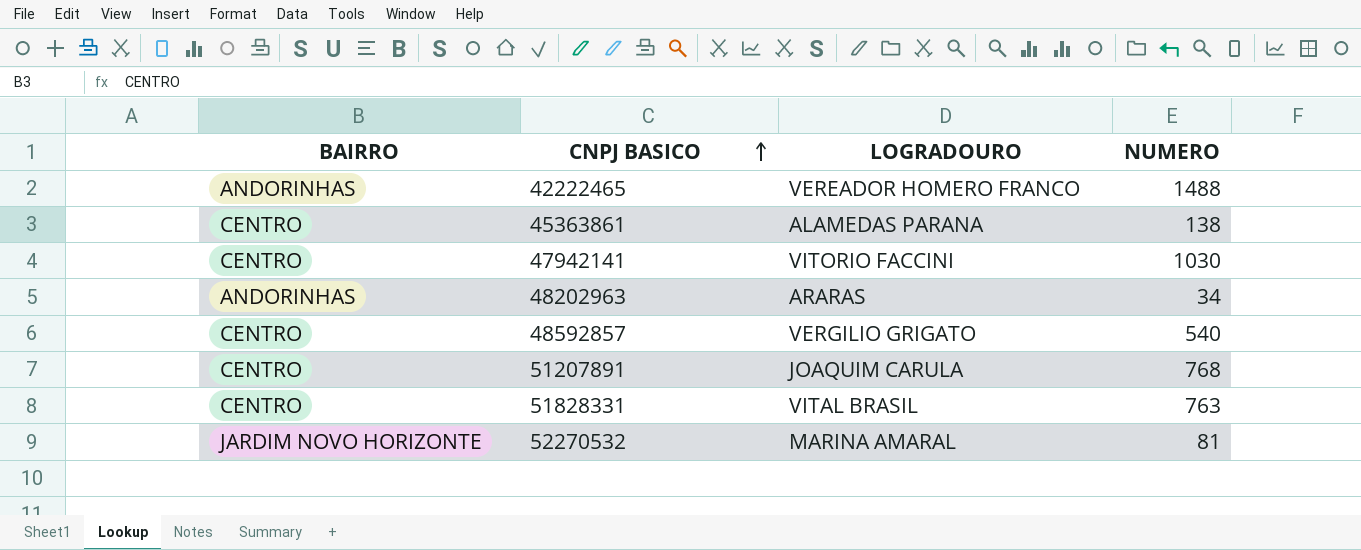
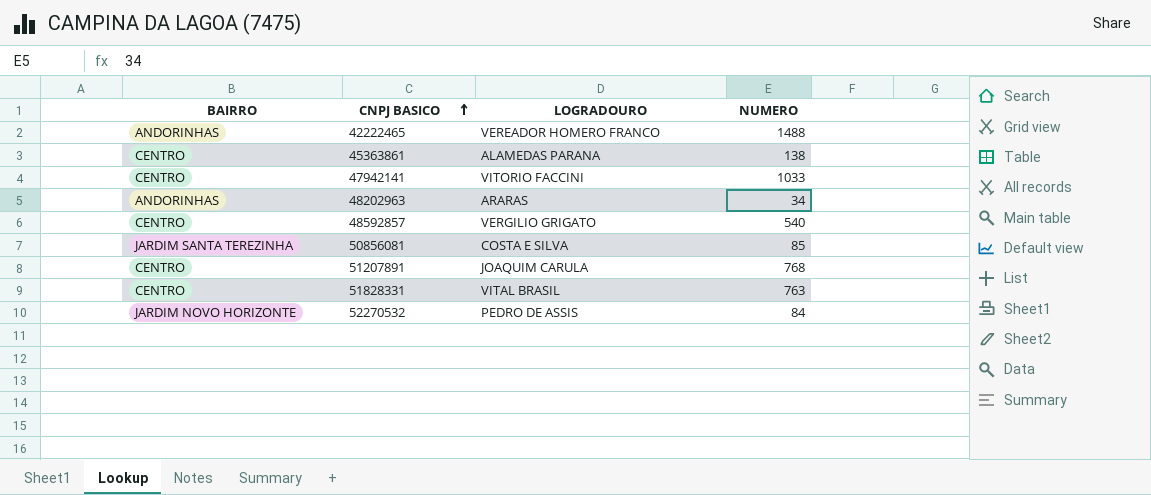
47942141 | NUMERO: 1030 -> 1033
row 50856081: none -> JARDIM SANTA TEREZINHA | COSTA E SILVA | 85
52270532 | LOGRADOURO: MARINA AMARAL -> PEDRO DE ASSIS
52270532 | NUMERO: 81 -> 84

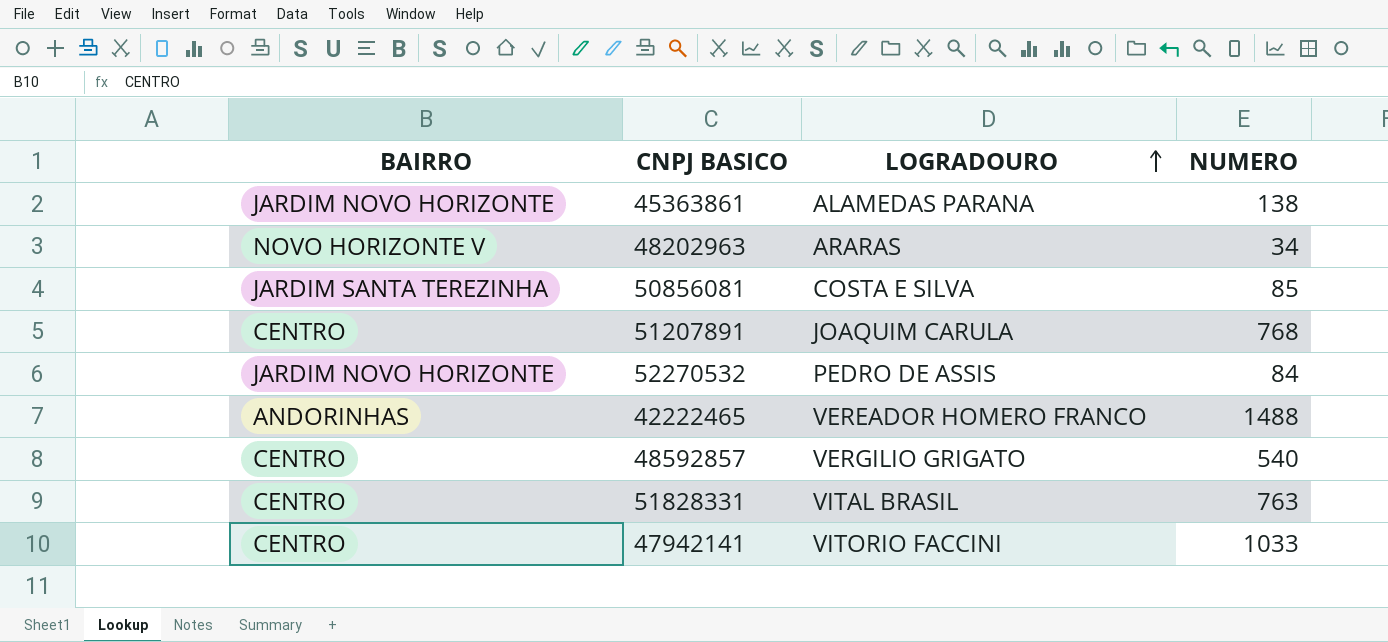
row order: CNPJ BASICO ascending -> LOGRADOURO ascending
45363861 | BAIRRO: CENTRO -> JARDIM NOVO HORIZONTE
48202963 | BAIRRO: ANDORINHAS -> NOVO HORIZONTE V

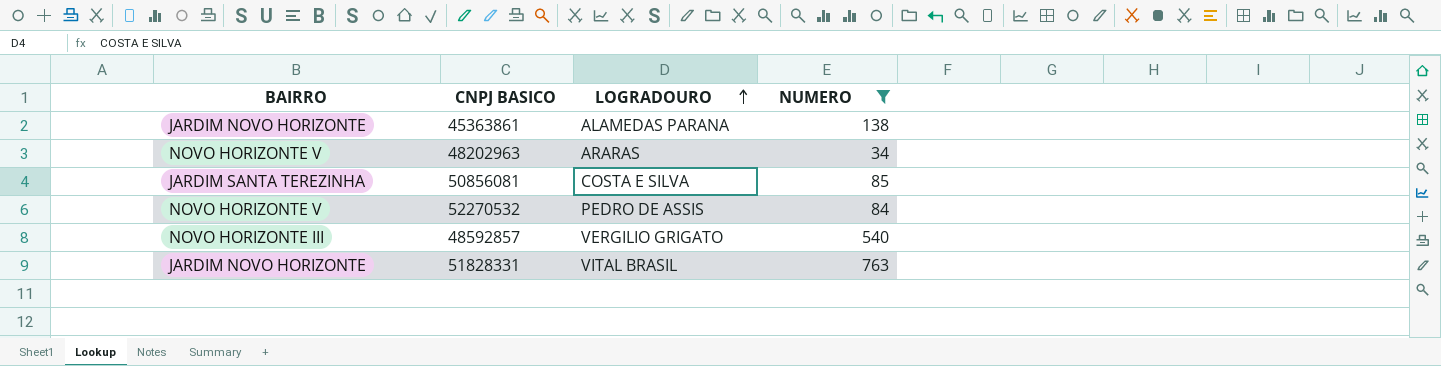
filter: none -> NUMERO <= 763
52270532 | BAIRRO: JARDIM NOVO HORIZONTE -> NOVO HORIZONTE V
48592857 | BAIRRO: CENTRO -> NOVO HORIZONTE III
51828331 | BAIRRO: CENTRO -> JARDIM NOVO HORIZONTE

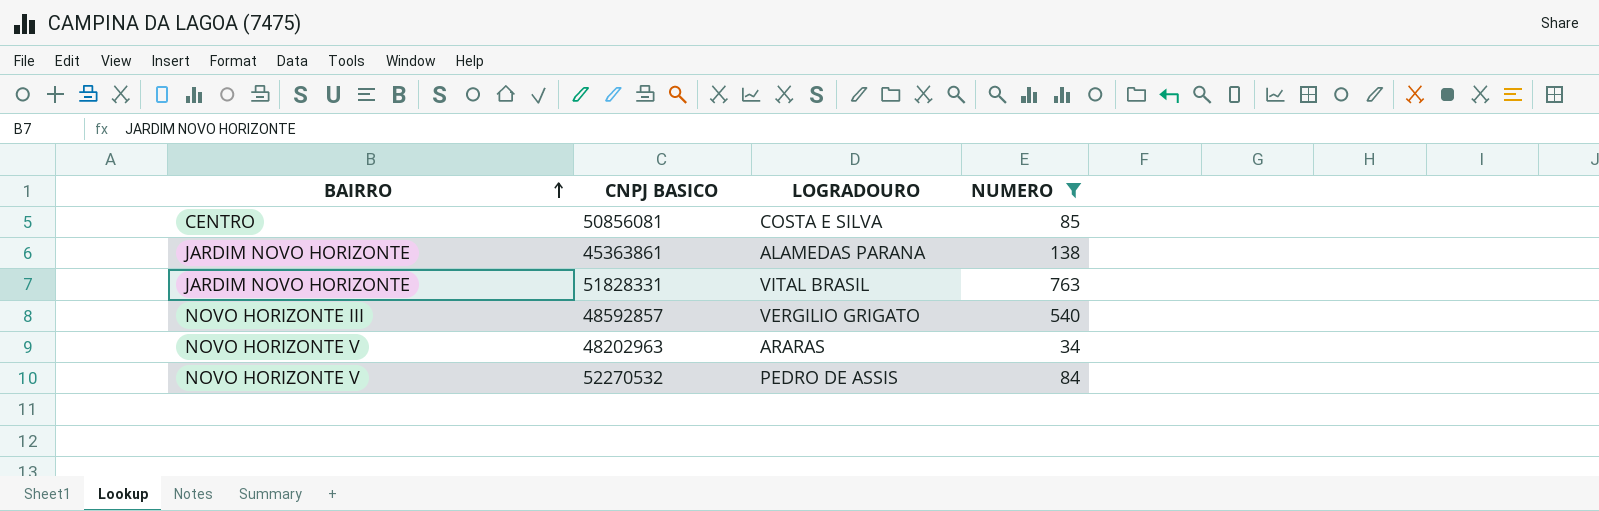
row order: LOGRADOURO ascending -> BAIRRO ascending
50856081 | BAIRRO: JARDIM SANTA TEREZINHA -> CENTRO

